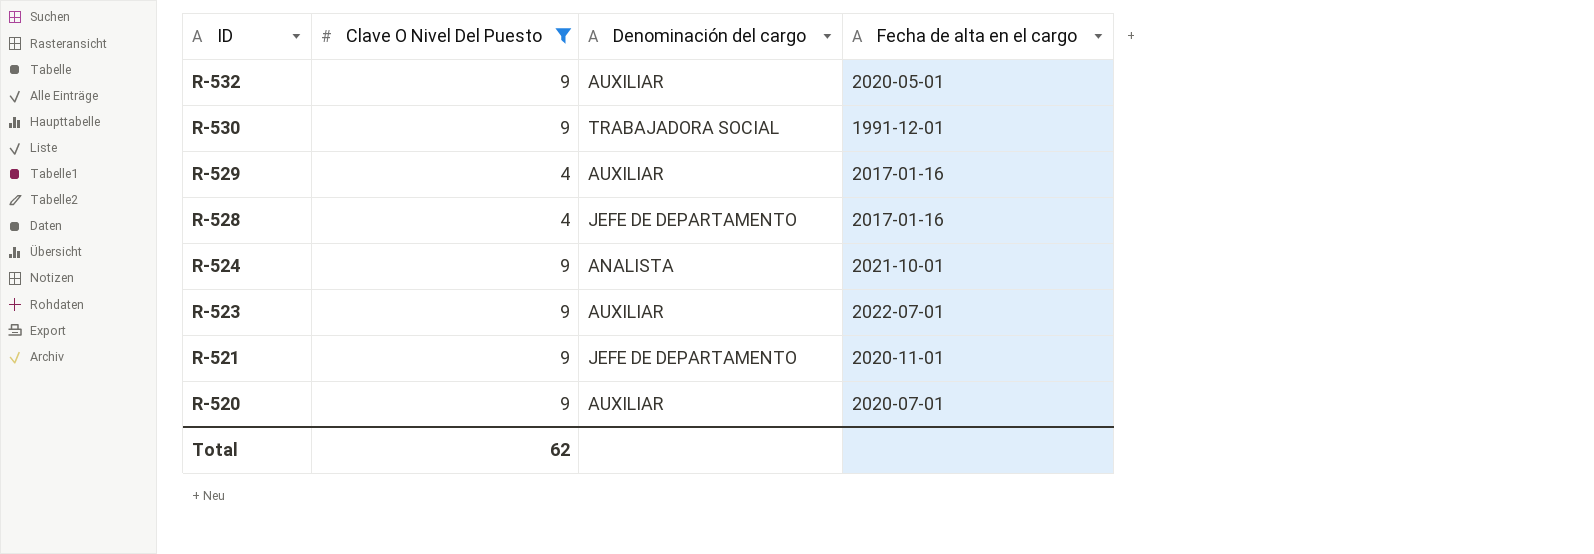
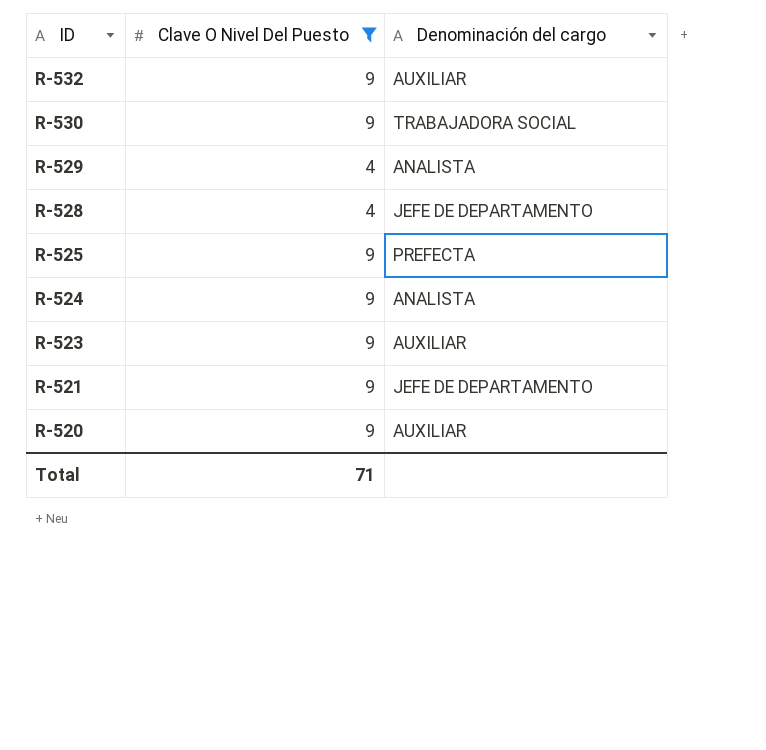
column Fecha de alta en el cargo | position: 4 -> none
R-529 | Denominación del cargo: AUXILIAR -> ANALISTA
row R-525: none -> 9 | PREFECTA
Total | Clave O Nivel Del Puesto: 62 -> 71

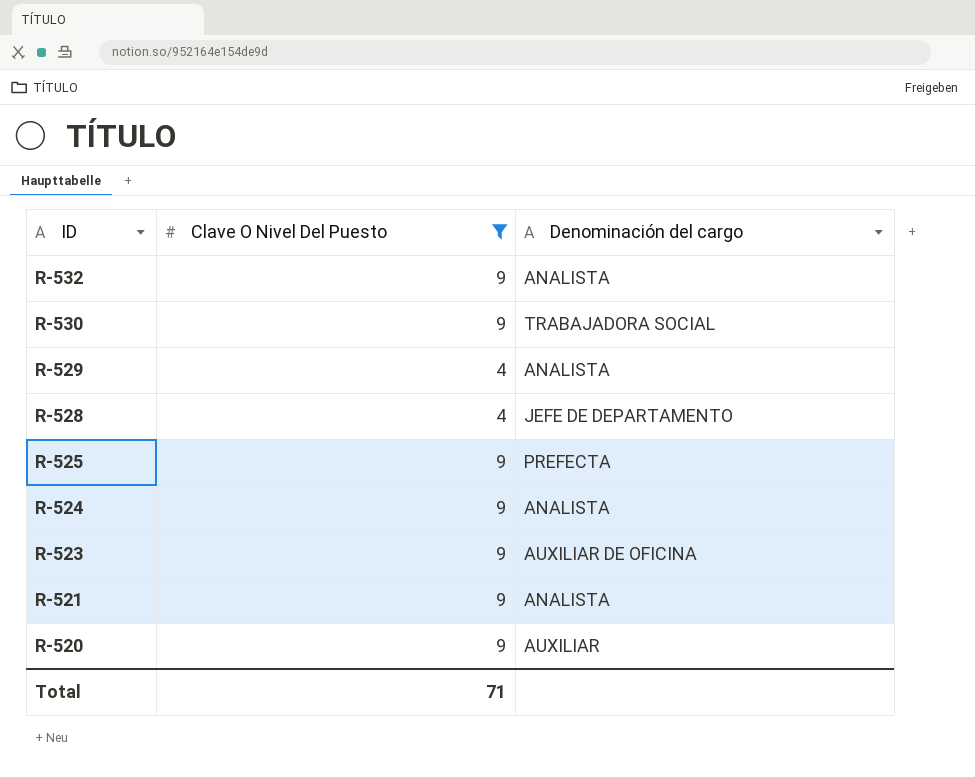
R-532 | Denominación del cargo: AUXILIAR -> ANALISTA
R-523 | Denominación del cargo: AUXILIAR -> AUXILIAR DE OFICINA
R-521 | Denominación del cargo: JEFE DE DEPARTAMENTO -> ANALISTA

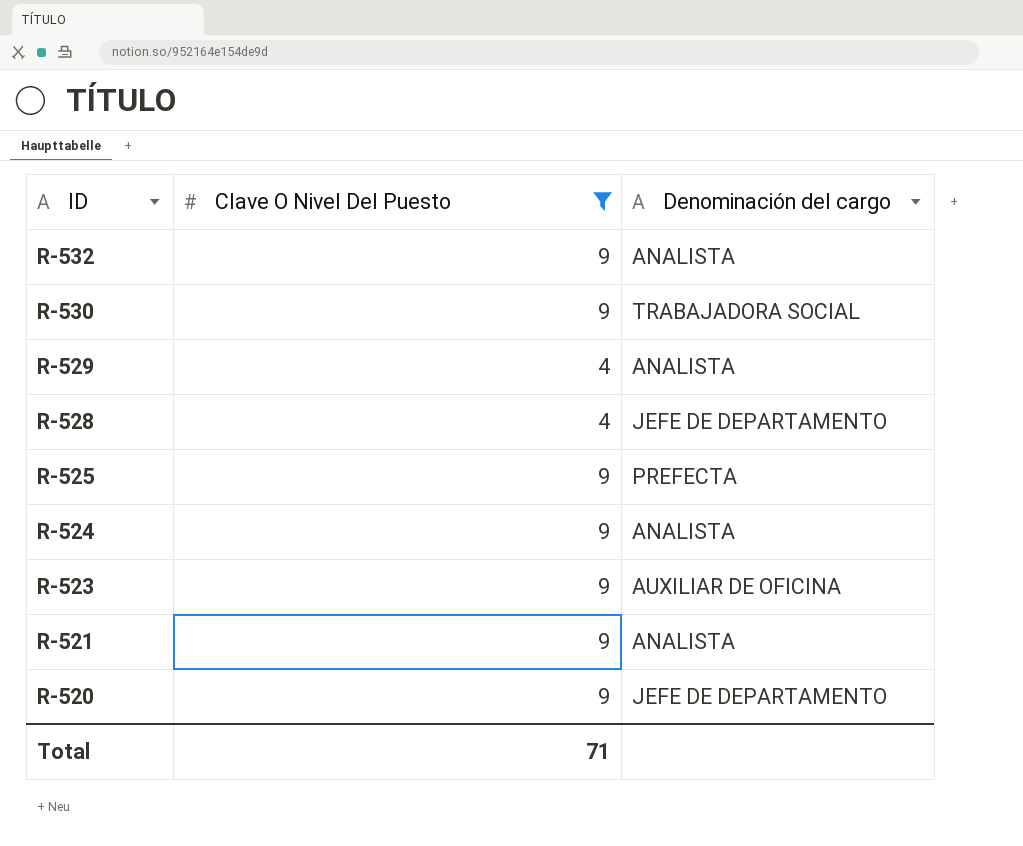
R-520 | Denominación del cargo: AUXILIAR -> JEFE DE DEPARTAMENTO

